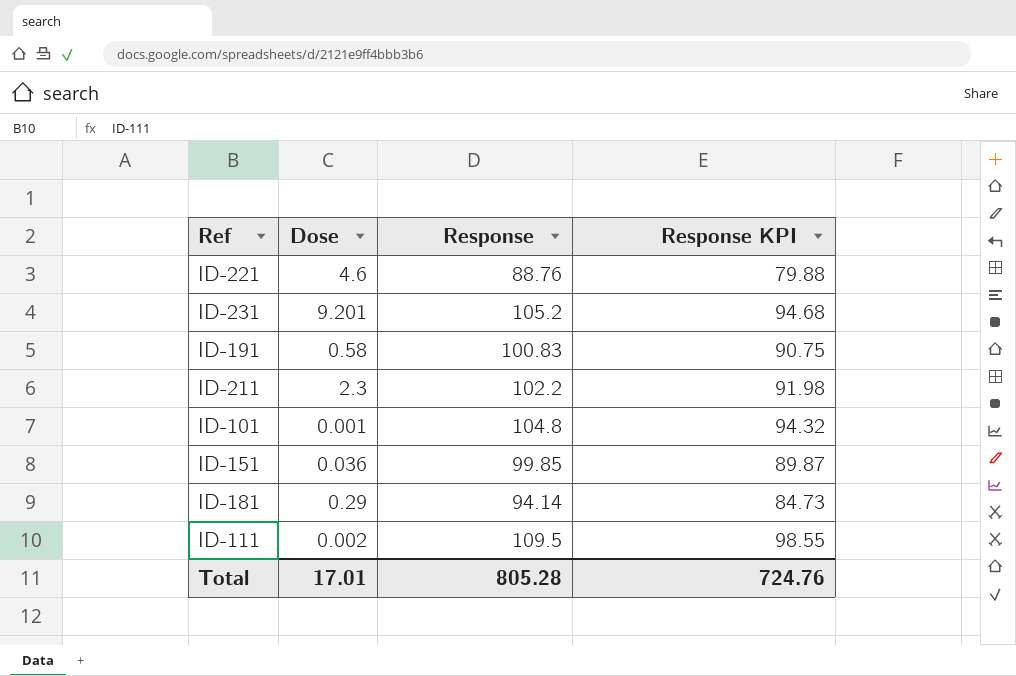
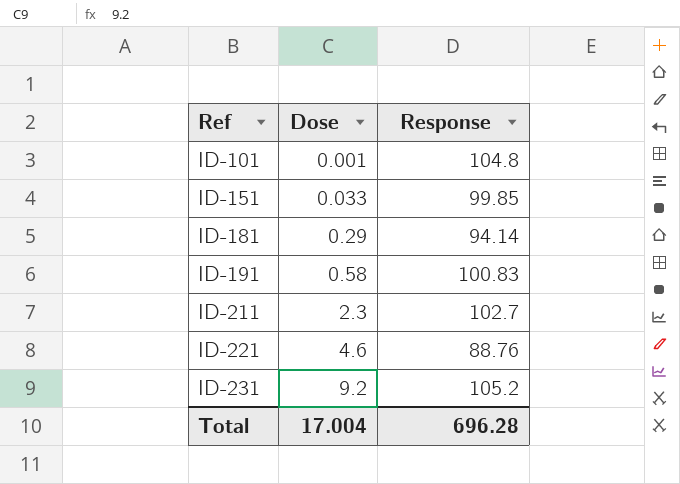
row order: none -> Ref ascending
column Response KPI | formula: [Response] * 0.9 -> none
row ID-111: 0.002 | 109.5 | 98.55 -> none
ID-151 | Dose: 0.036 -> 0.033
ID-211 | Response: 102.2 -> 102.7
ID-231 | Dose: 9.201 -> 9.2
Total | Dose: 17.01 -> 17.004
Total | Response: 805.28 -> 696.28

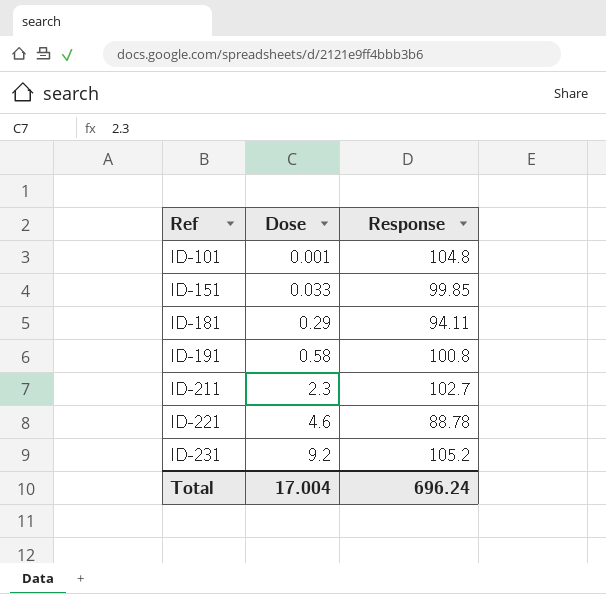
ID-181 | Response: 94.14 -> 94.11
ID-191 | Response: 100.83 -> 100.8
ID-221 | Response: 88.76 -> 88.78
Total | Response: 696.28 -> 696.24

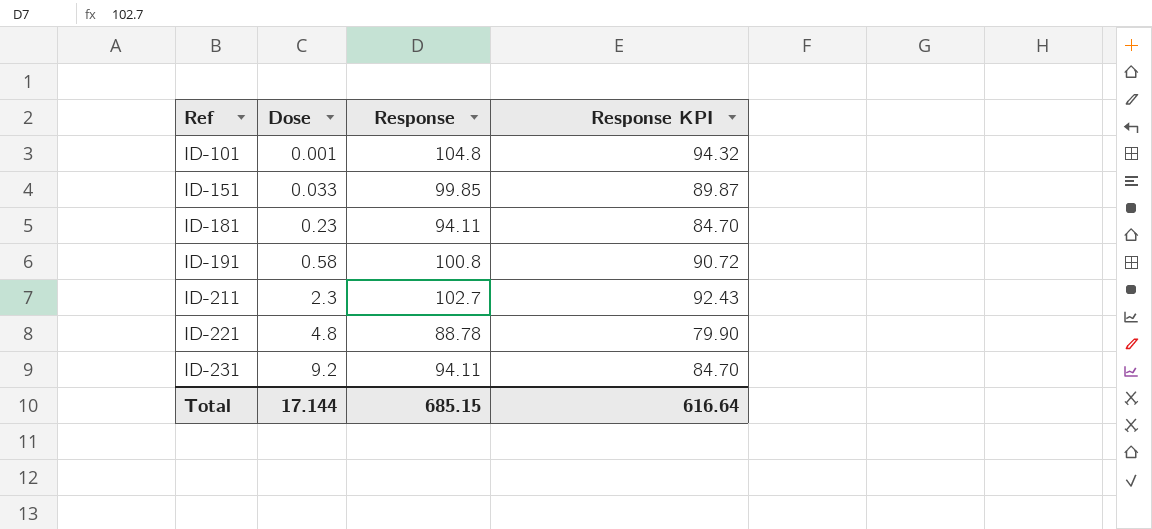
column Response KPI | formula: none -> [Response] * 0.9
ID-181 | Dose: 0.29 -> 0.23
ID-221 | Dose: 4.6 -> 4.8
ID-231 | Response: 105.2 -> 94.11
Total | Dose: 17.004 -> 17.144
Total | Response: 696.24 -> 685.15

